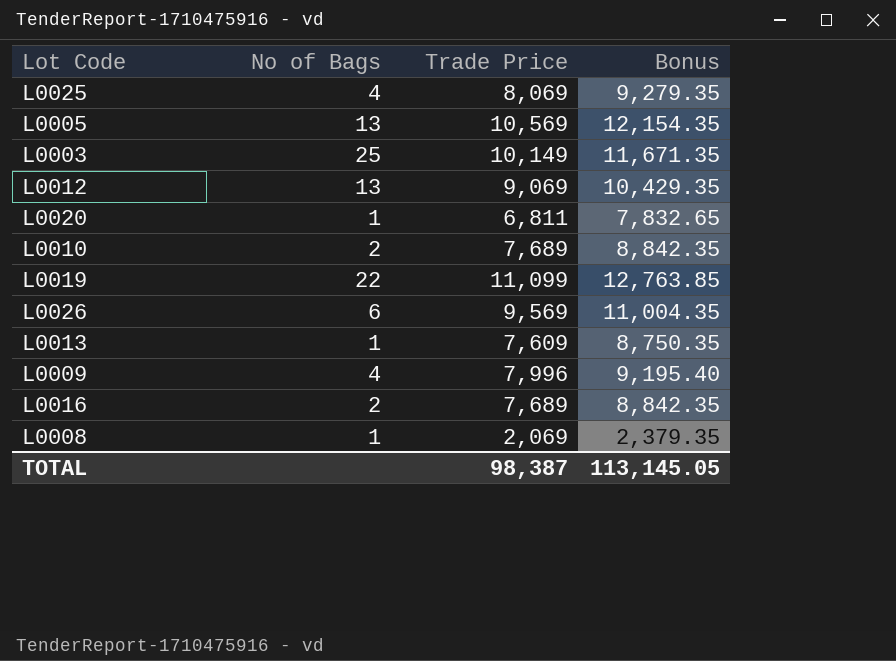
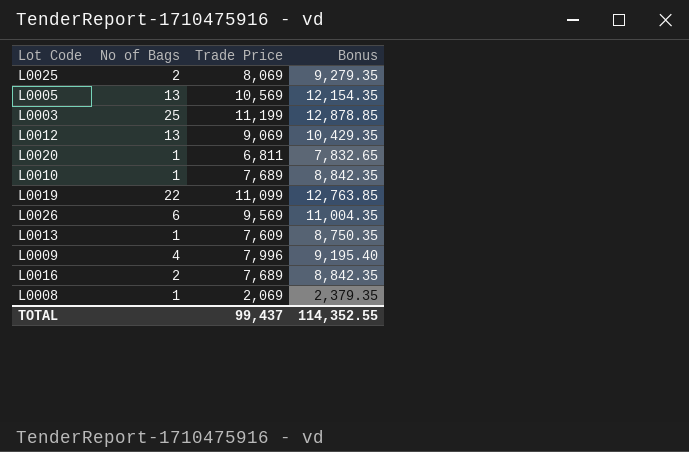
L0025 | No of Bags: 4 -> 2
L0003 | Trade Price: 10,149 -> 11,199
L0003 | Bonus: 11,671.35 -> 12,878.85
L0010 | No of Bags: 2 -> 1
TOTAL | Trade Price: 98,387 -> 99,437
TOTAL | Bonus: 113,145.05 -> 114,352.55

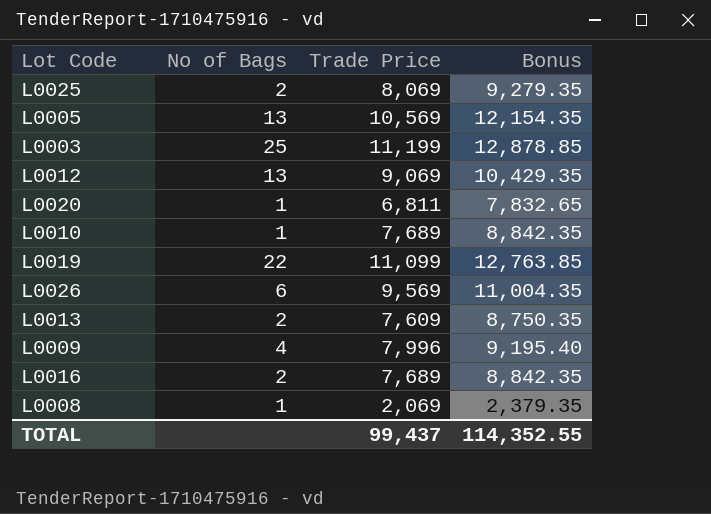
L0013 | No of Bags: 1 -> 2

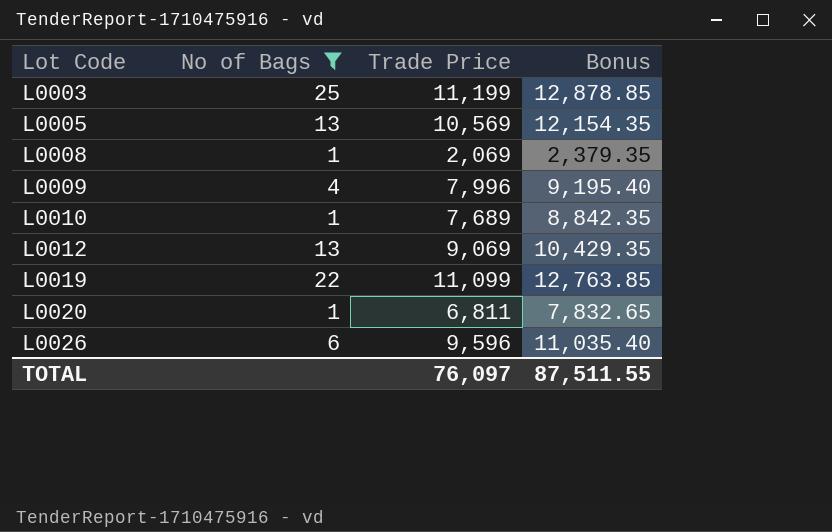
filter: none -> No of Bags != 2
row order: none -> Lot Code ascending
L0026 | Trade Price: 9,569 -> 9,596
L0026 | Bonus: 11,004.35 -> 11,035.40
TOTAL | Trade Price: 99,437 -> 76,097
TOTAL | Bonus: 114,352.55 -> 87,511.55

